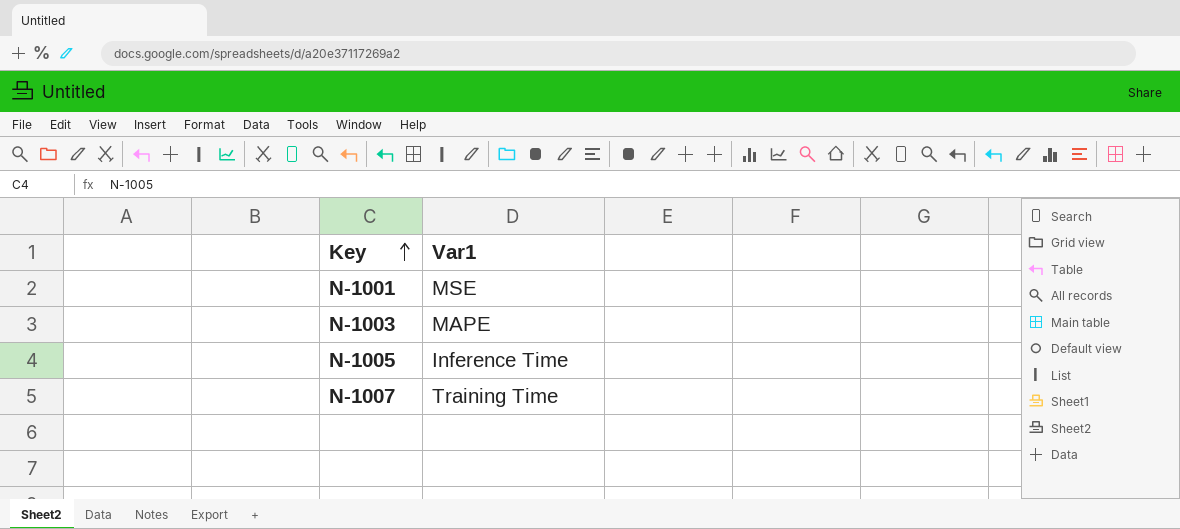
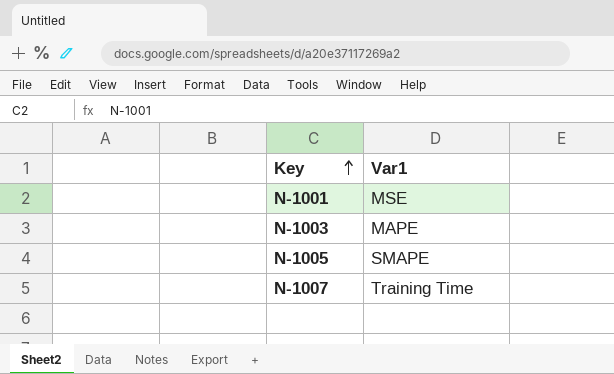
N-1005 | Var1: Inference Time -> SMAPE

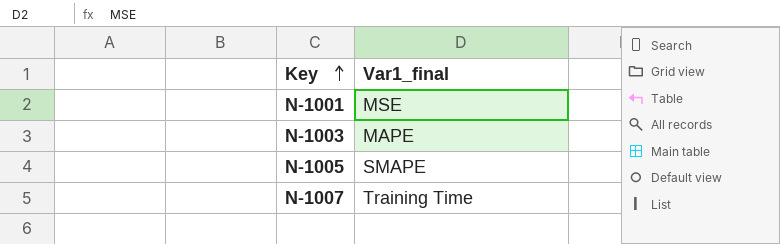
column name: Var1 -> Var1_final

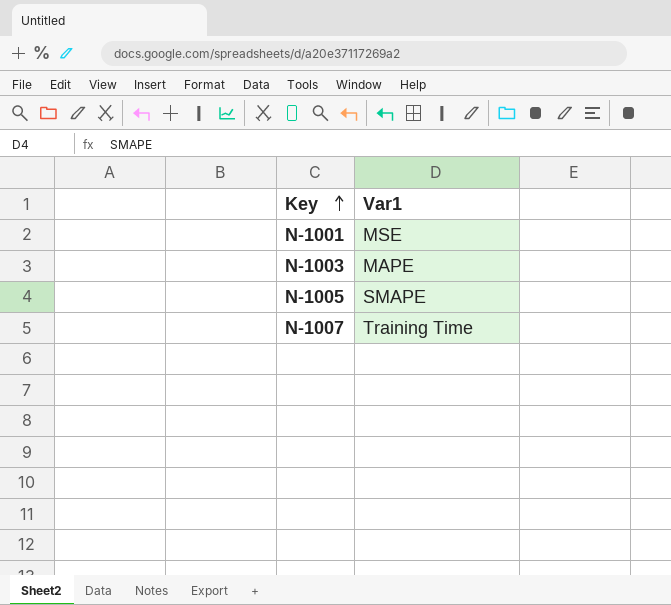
column name: Var1_final -> Var1

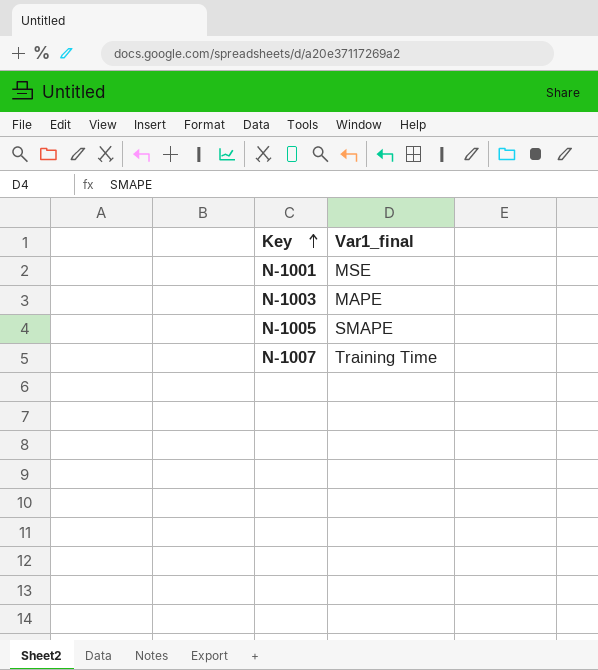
column name: Var1 -> Var1_final

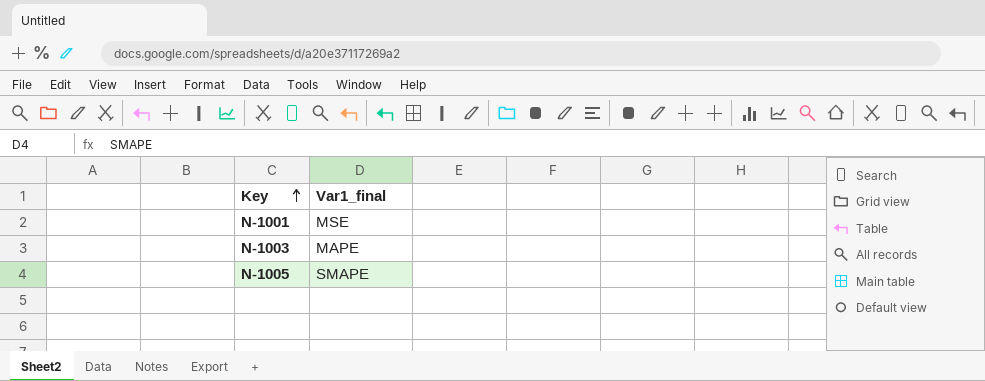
row N-1007: Training Time -> none

